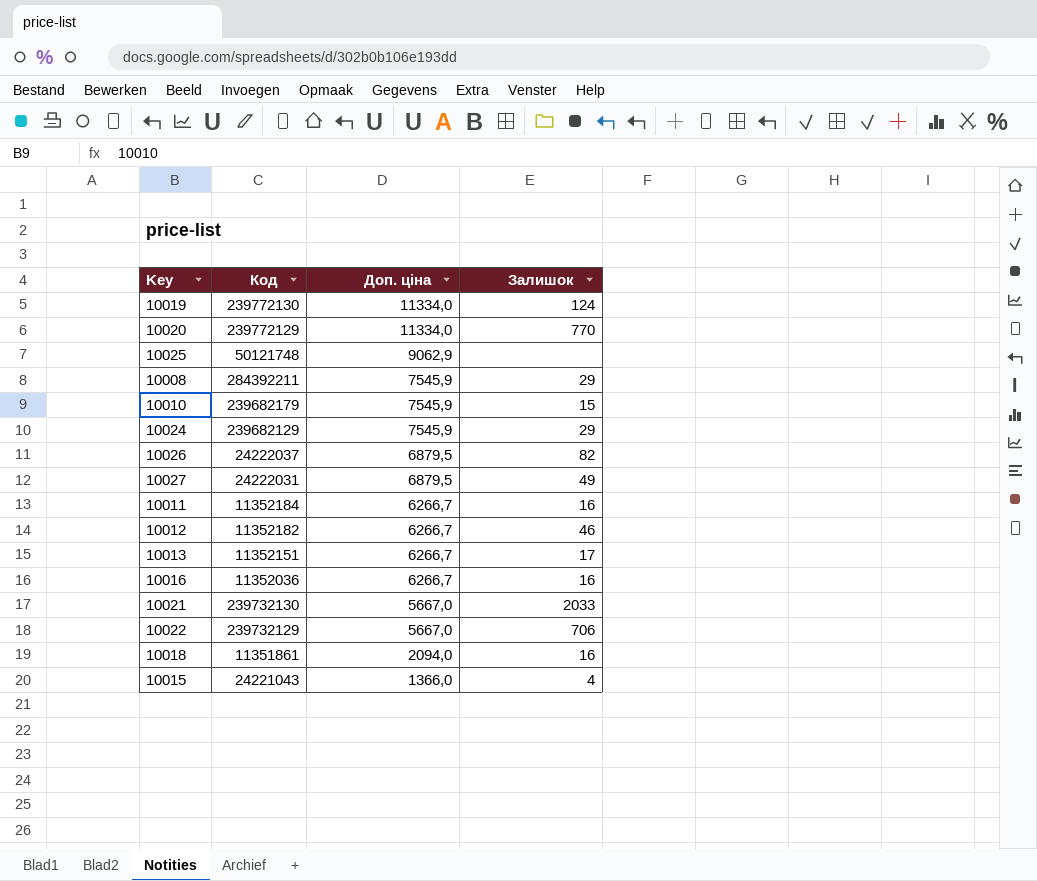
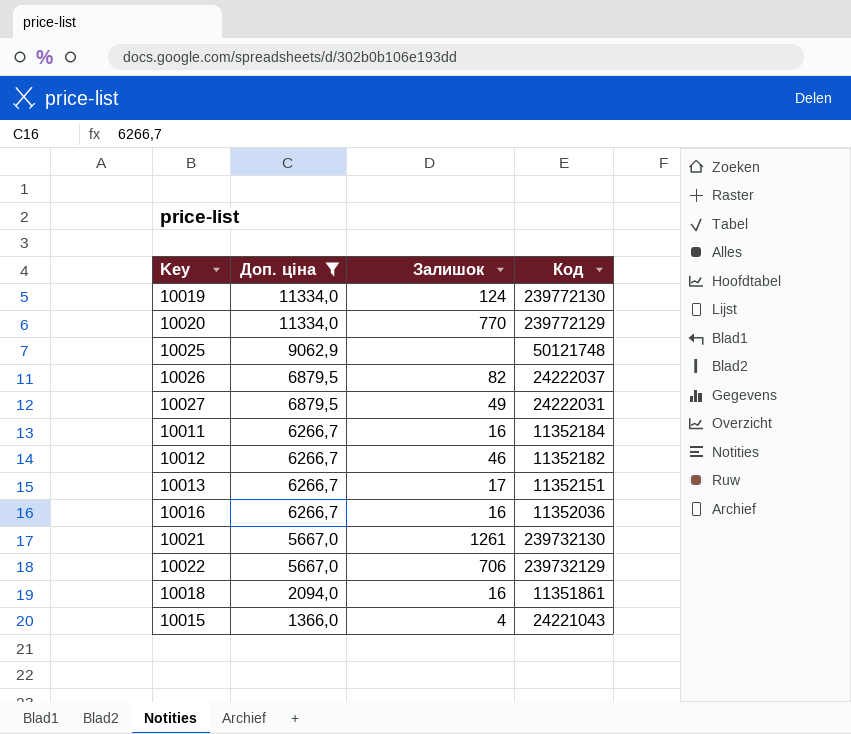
filter: none -> Доп. ціна != 7545,9
column Код | position: 2 -> 4
10021 | Залишок: 2033 -> 1261

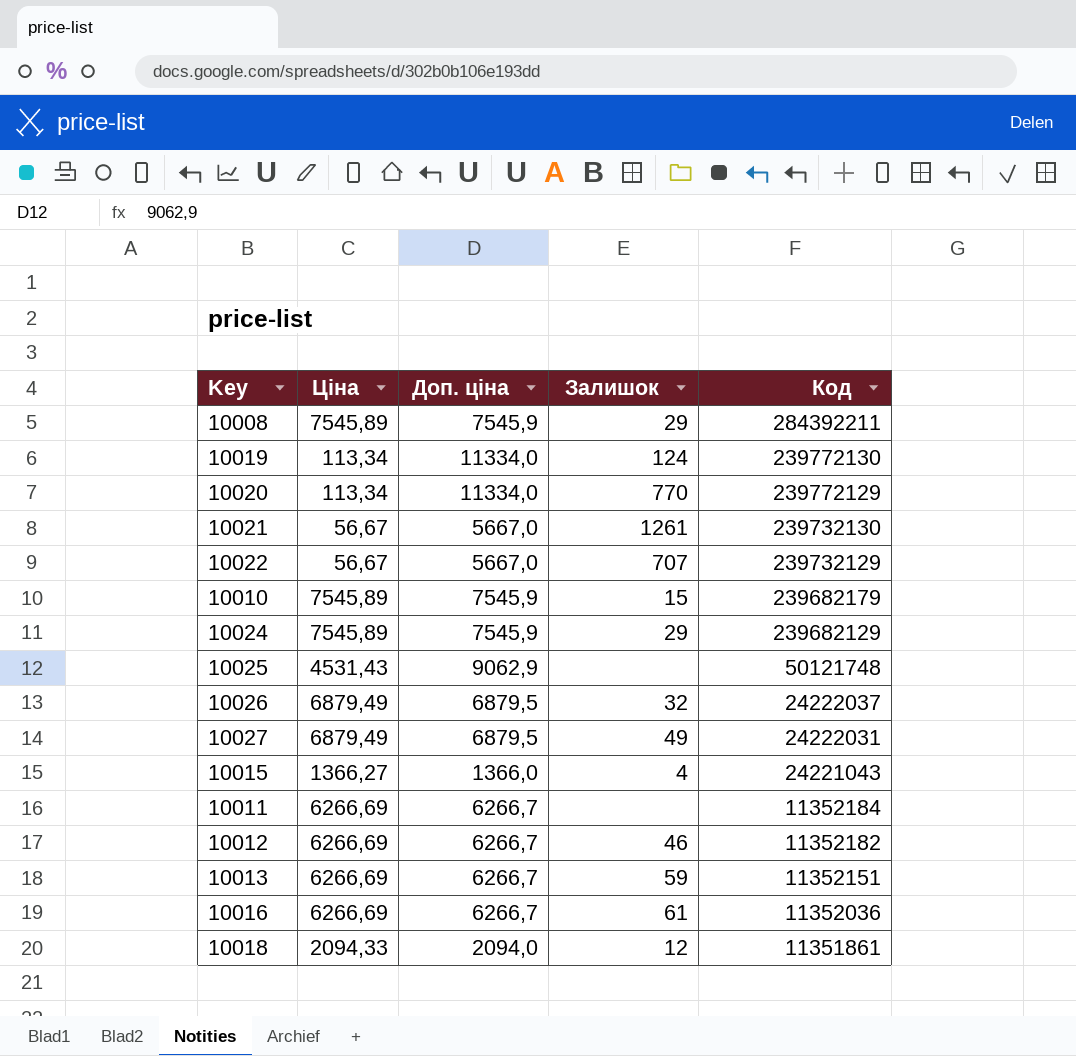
filter: Доп. ціна != 7545,9 -> none
row order: Доп. ціна descending -> Код descending
column Ціна | position: none -> 2
10022 | Залишок: 706 -> 707
10026 | Залишок: 82 -> 32
10011 | Залишок: 16 -> none
10013 | Залишок: 17 -> 59
10016 | Залишок: 16 -> 61
10018 | Залишок: 16 -> 12

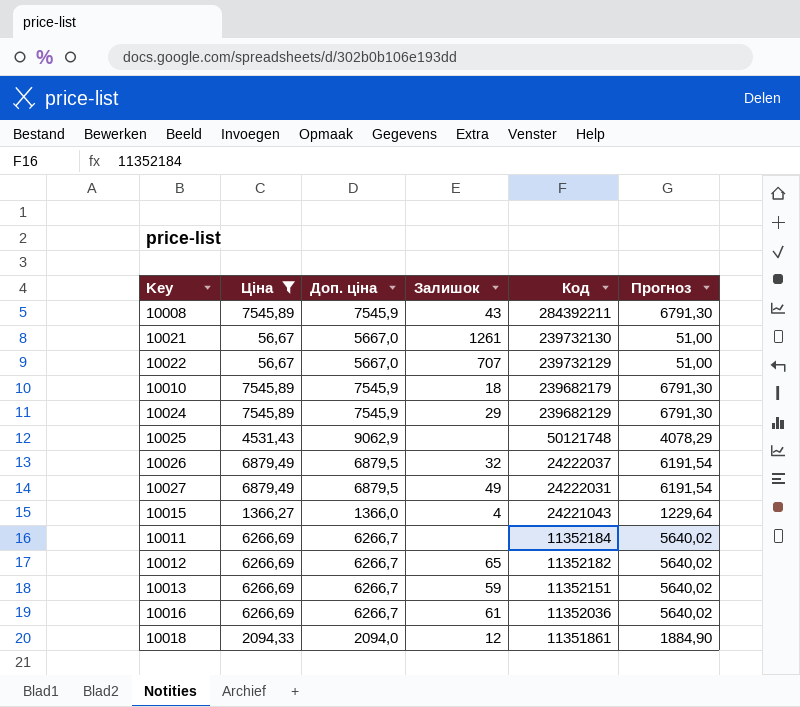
filter: none -> Ціна != 113,34
column Прогноз | formula: none -> [Ціна] * 0,9
10008 | Залишок: 29 -> 43
10010 | Залишок: 15 -> 18
10012 | Залишок: 46 -> 65

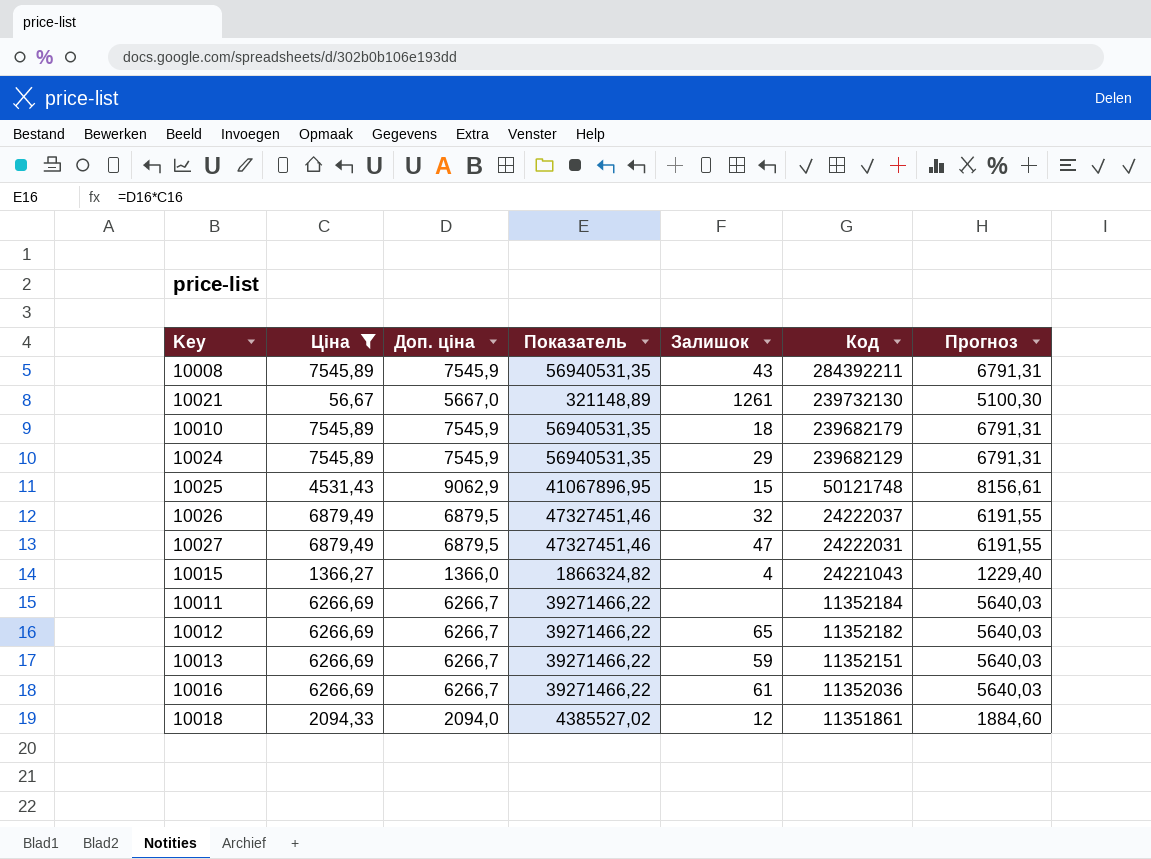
column Показатель | formula: none -> [Ціна] * [Доп. ціна]
column Прогноз | formula: [Ціна] * 0,9 -> [Доп. ціна] * 0,9
row 10022: 56,67 | 5667,0 | 707 | 239732129 | 51,00 -> none
10025 | Залишок: none -> 15
10027 | Залишок: 49 -> 47

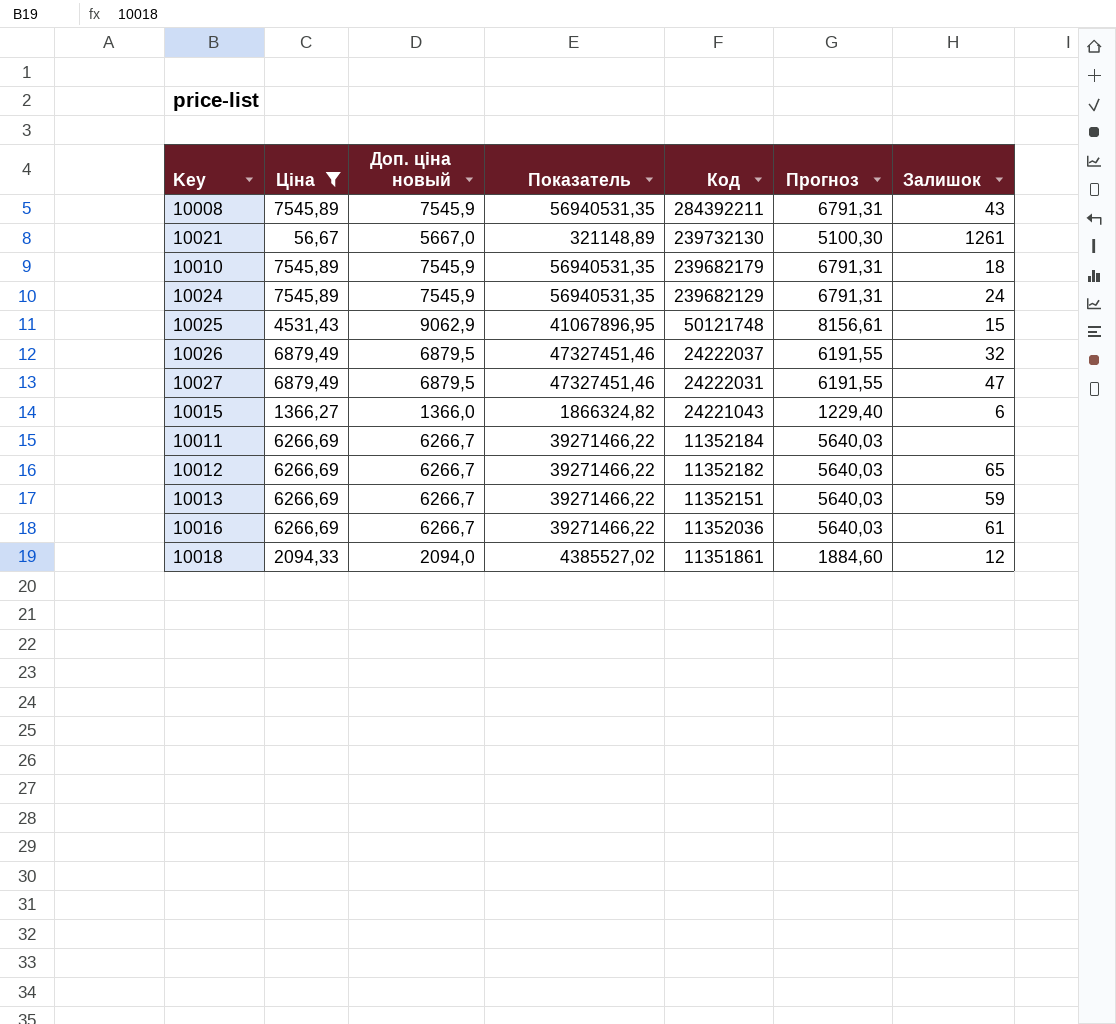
column name: Доп. ціна -> Доп. ціна новый
column Залишок | position: 5 -> 7
10024 | Залишок: 29 -> 24
10015 | Залишок: 4 -> 6

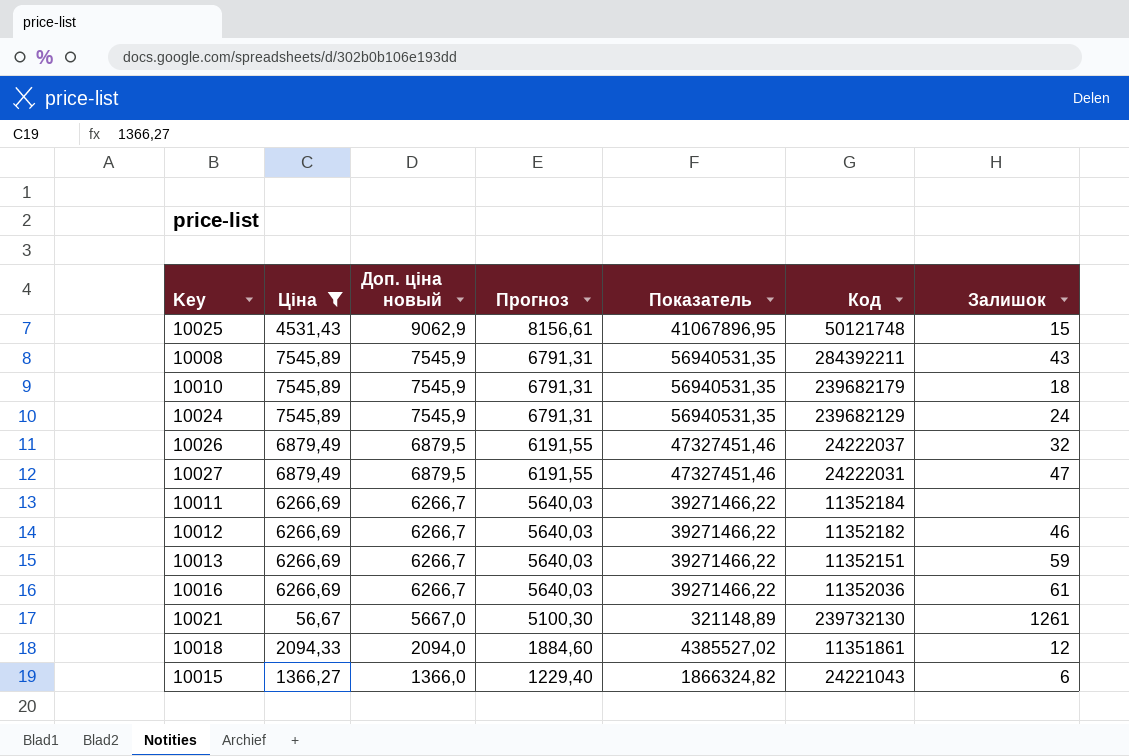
row order: Код descending -> Доп. ціна новый descending
column Прогноз | position: 6 -> 4
10012 | Залишок: 65 -> 46

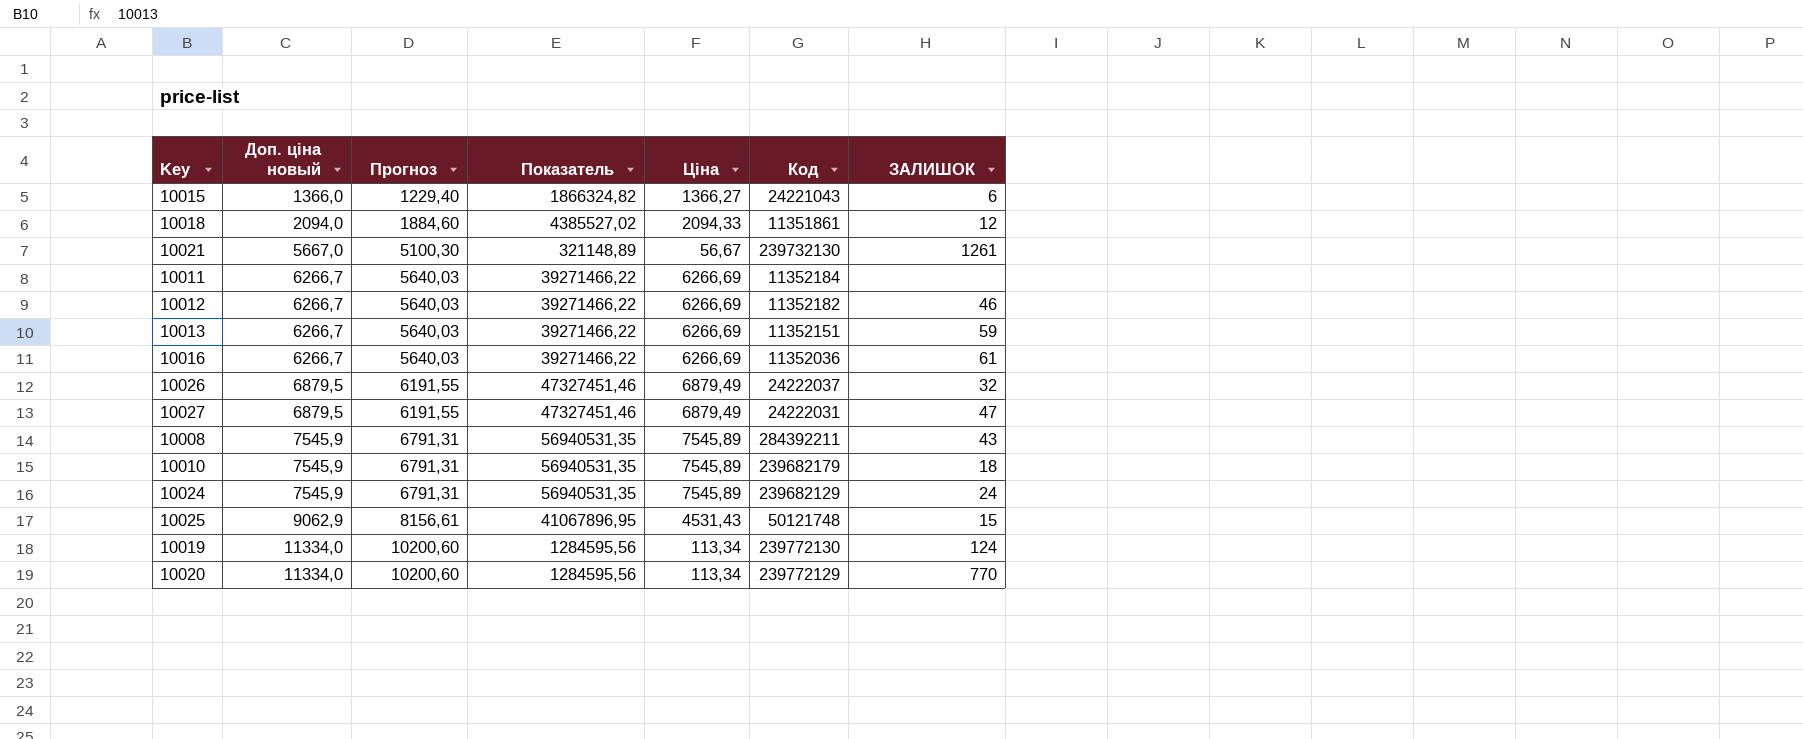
filter: Ціна != 113,34 -> none
row order: Доп. ціна новый descending -> Доп. ціна новый ascending
column Ціна | position: 2 -> 5
column name: Залишок -> ЗАЛИШОК

